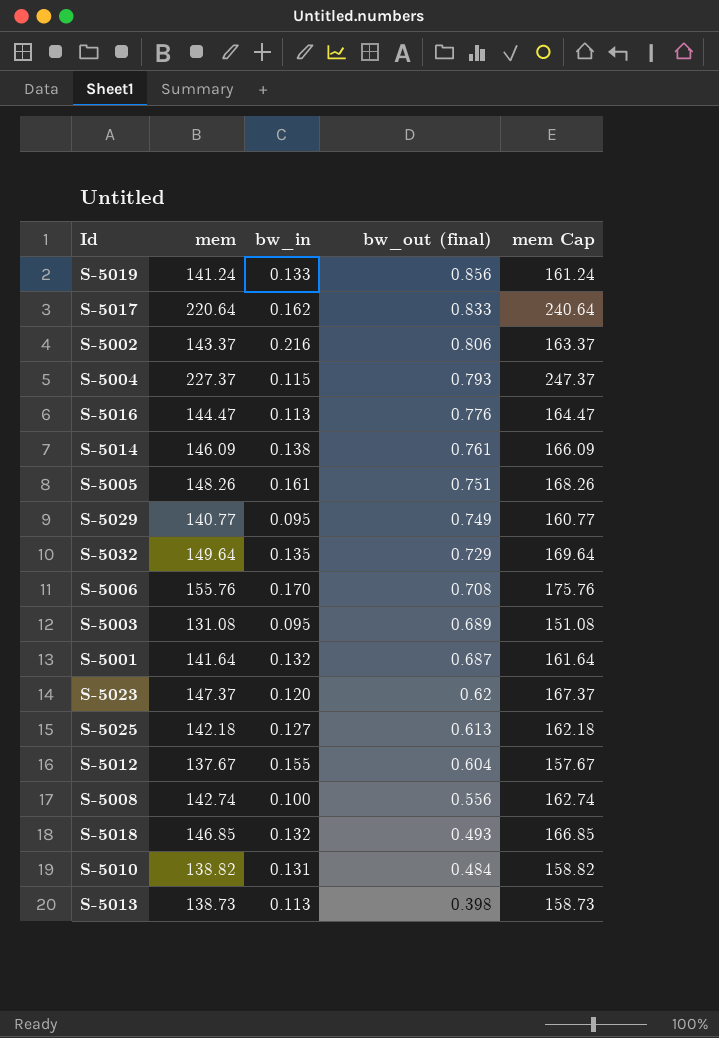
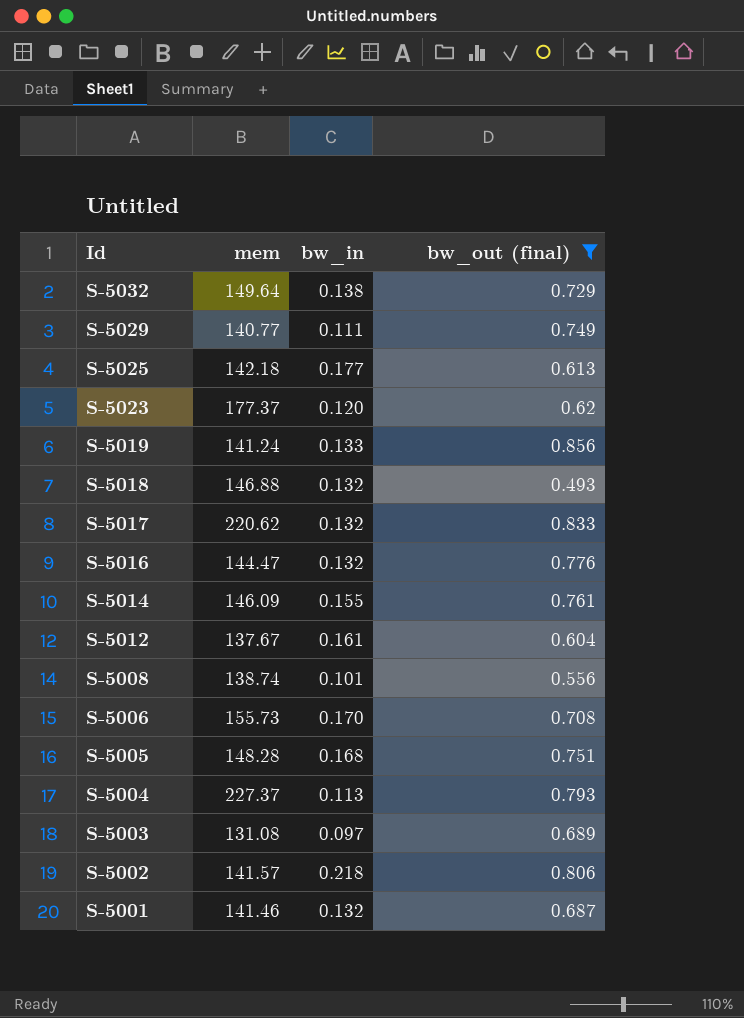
filter: none -> bw_out (final) >= 0.493
row order: bw_out (final) descending -> Id descending
column mem Cap | formula: [mem] + 20 -> none
S-5032 | bw_in: 0.135 -> 0.138
S-5029 | bw_in: 0.095 -> 0.111
S-5025 | bw_in: 0.127 -> 0.177
S-5023 | mem: 147.37 -> 177.37
S-5018 | mem: 146.85 -> 146.88
S-5017 | mem: 220.64 -> 220.62
S-5017 | bw_in: 0.162 -> 0.132
S-5016 | bw_in: 0.113 -> 0.132
S-5014 | bw_in: 0.138 -> 0.155
S-5012 | bw_in: 0.155 -> 0.161
S-5008 | mem: 142.74 -> 138.74
S-5008 | bw_in: 0.100 -> 0.101
S-5006 | mem: 155.76 -> 155.73
S-5005 | mem: 148.26 -> 148.28
S-5005 | bw_in: 0.161 -> 0.168
S-5004 | bw_in: 0.115 -> 0.113
S-5003 | bw_in: 0.095 -> 0.097
S-5002 | mem: 143.37 -> 141.57
S-5002 | bw_in: 0.216 -> 0.218
S-5001 | mem: 141.64 -> 141.46

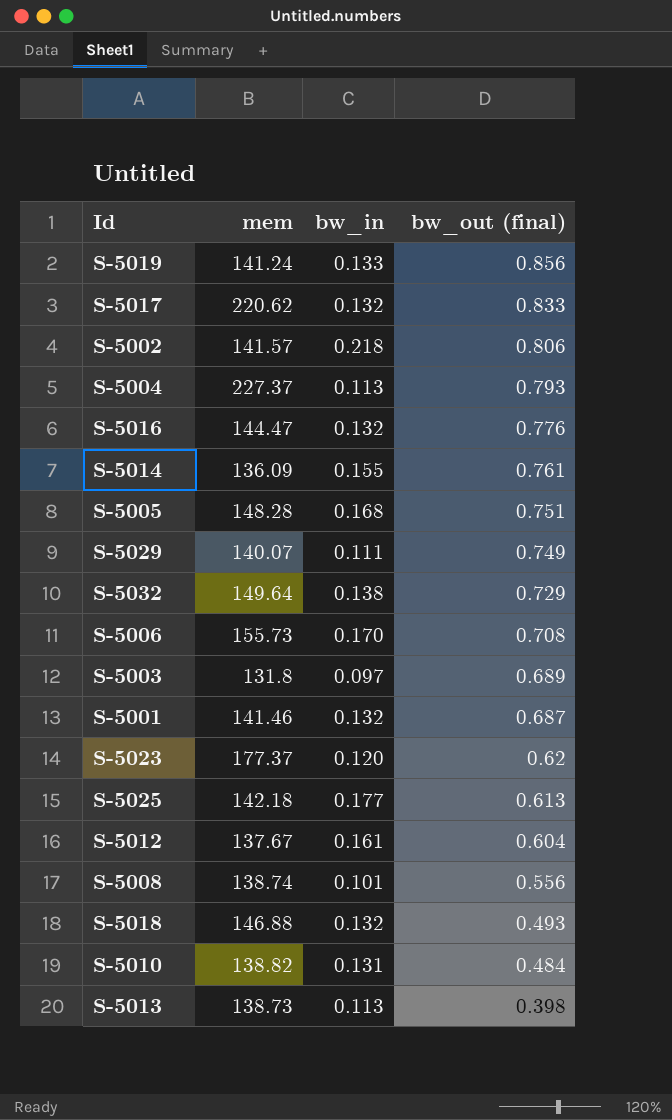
filter: bw_out (final) >= 0.493 -> none
row order: Id descending -> bw_out (final) descending
S-5014 | mem: 146.09 -> 136.09
S-5029 | mem: 140.77 -> 140.07
S-5003 | mem: 131.08 -> 131.8

